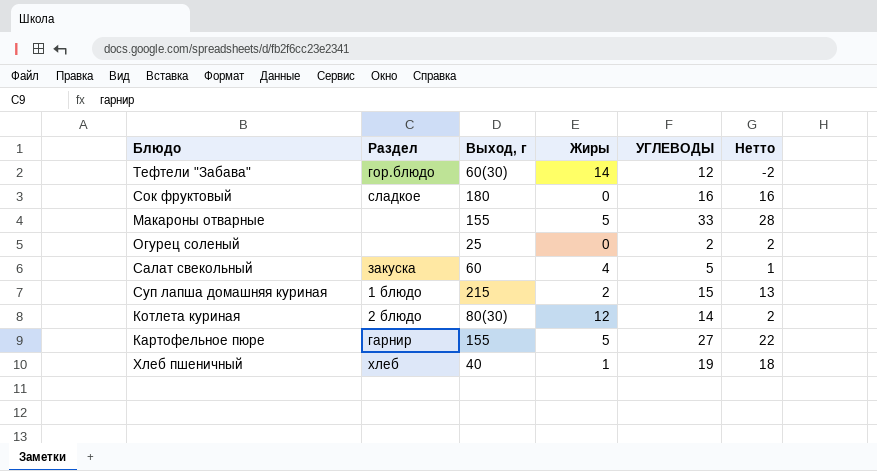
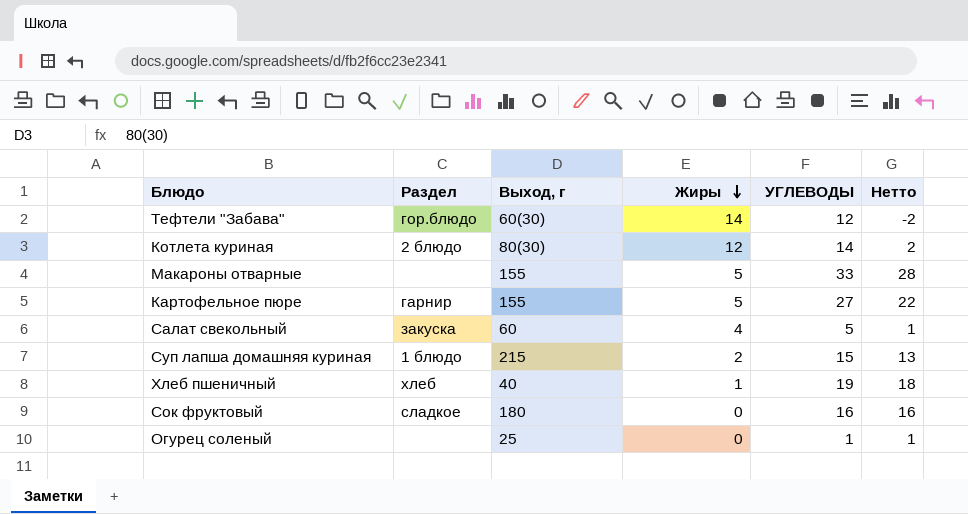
row order: none -> Жиры descending
Огурец соленый | УГЛЕВОДЫ: 2 -> 1
Огурец соленый | Нетто: 2 -> 1

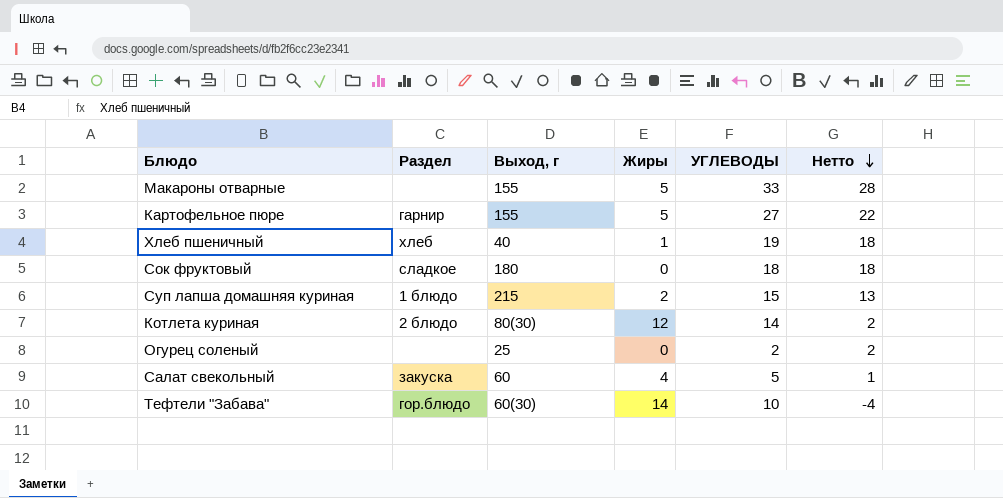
row order: Жиры descending -> Нетто descending
Сок фруктовый | УГЛЕВОДЫ: 16 -> 18
Сок фруктовый | Нетто: 16 -> 18
Огурец соленый | УГЛЕВОДЫ: 1 -> 2
Огурец соленый | Нетто: 1 -> 2
Тефтели "Забава" | УГЛЕВОДЫ: 12 -> 10
Тефтели "Забава" | Нетто: -2 -> -4

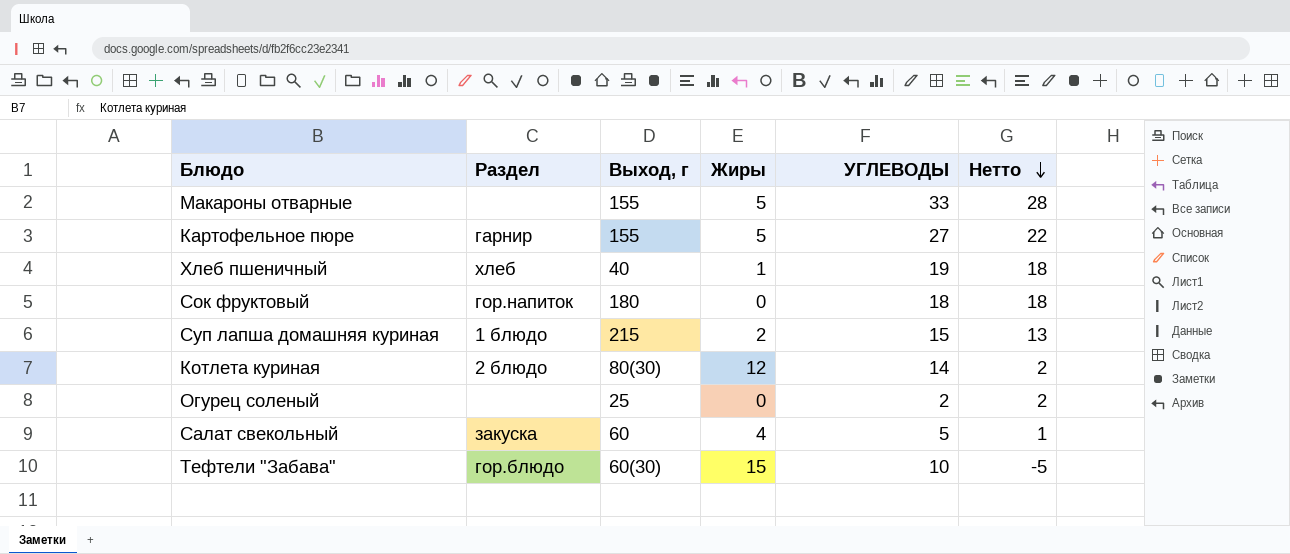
Сок фруктовый | Раздел: сладкое -> гор.напиток
Тефтели "Забава" | Жиры: 14 -> 15
Тефтели "Забава" | Нетто: -4 -> -5

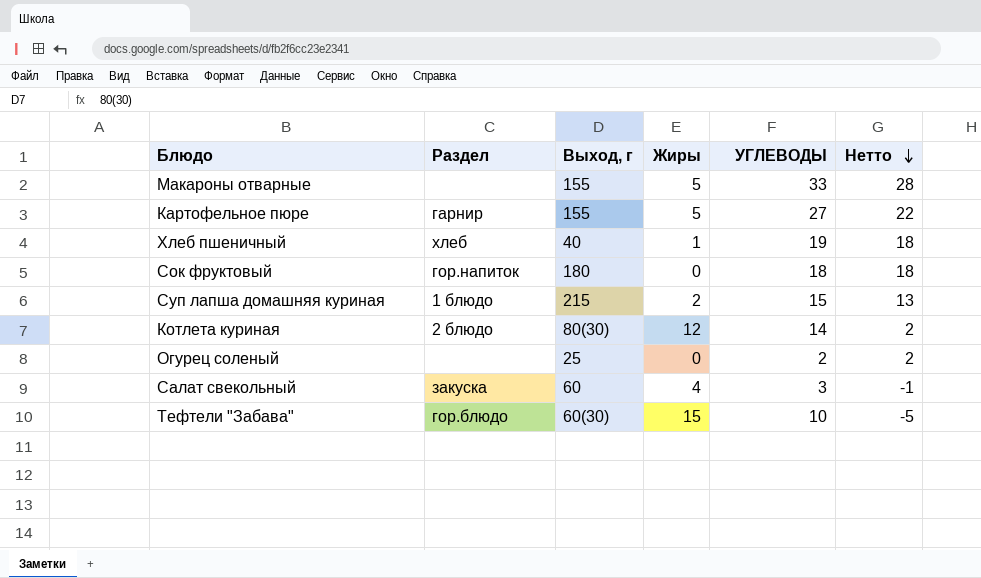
Салат свекольный | УГЛЕВОДЫ: 5 -> 3
Салат свекольный | Нетто: 1 -> -1

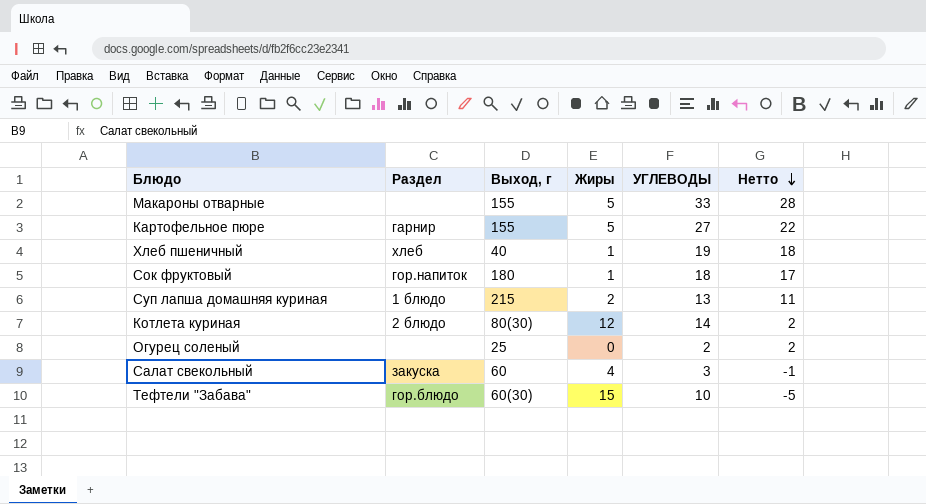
Сок фруктовый | Жиры: 0 -> 1
Сок фруктовый | Нетто: 18 -> 17
Суп лапша домашняя куриная | УГЛЕВОДЫ: 15 -> 13
Суп лапша домашняя куриная | Нетто: 13 -> 11

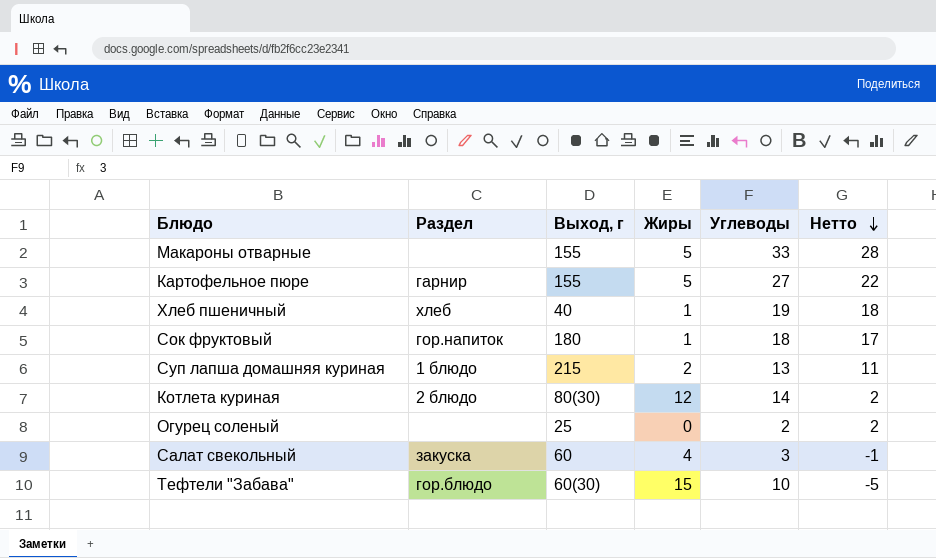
column name: УГЛЕВОДЫ -> Углеводы

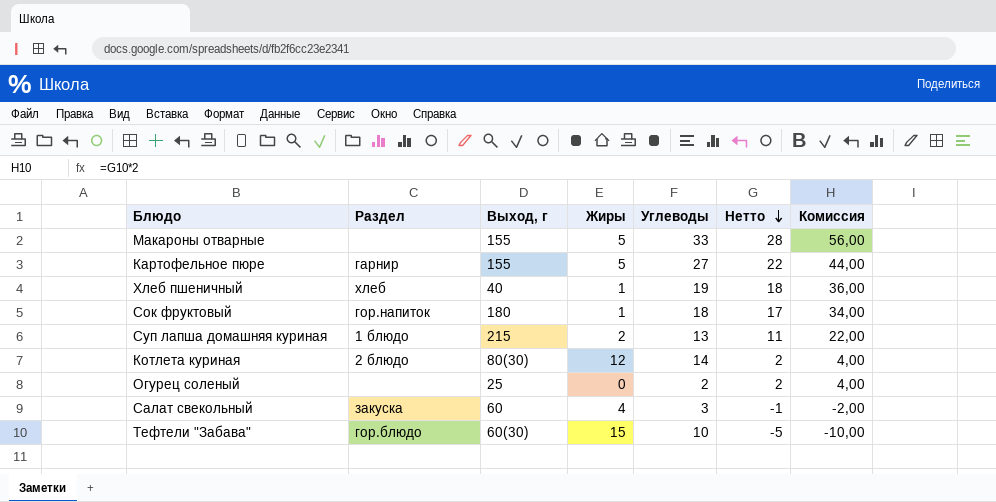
column Комиссия | formula: none -> [Нетто] * 2

